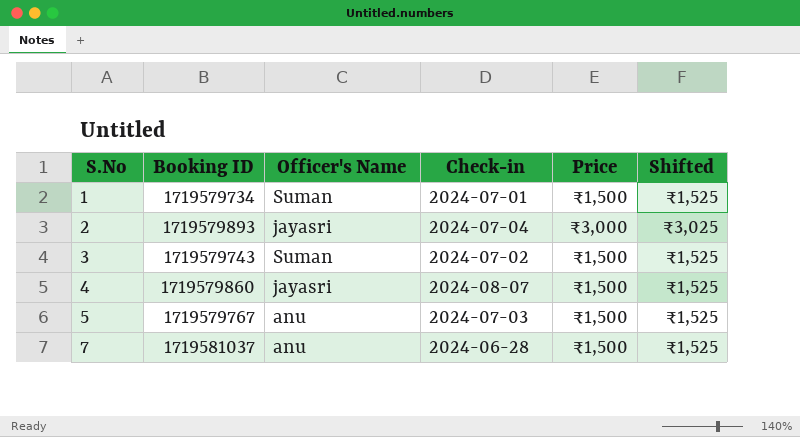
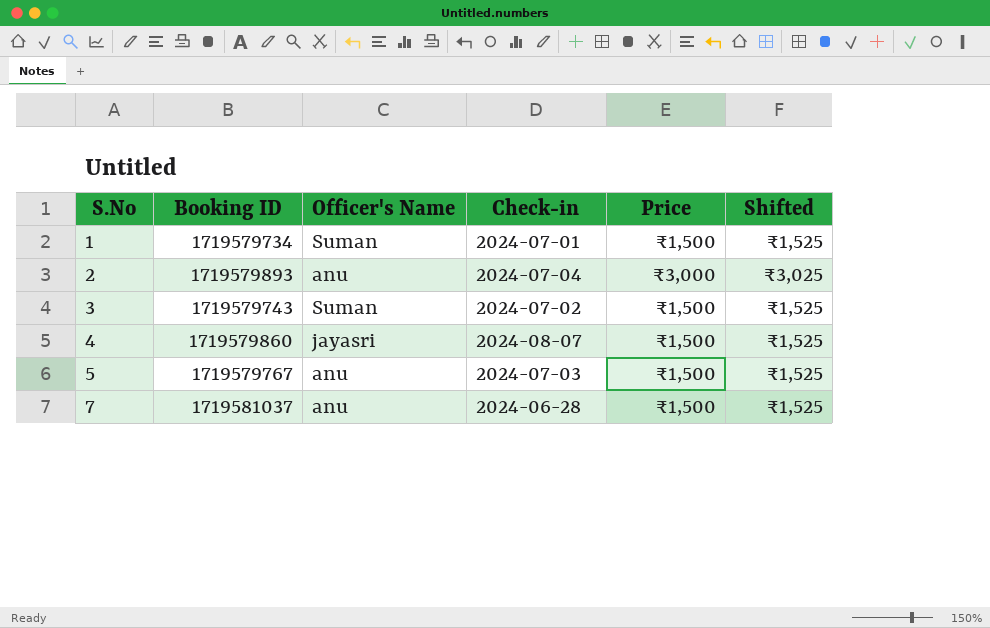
2 | Officer's Name: jayasri -> anu

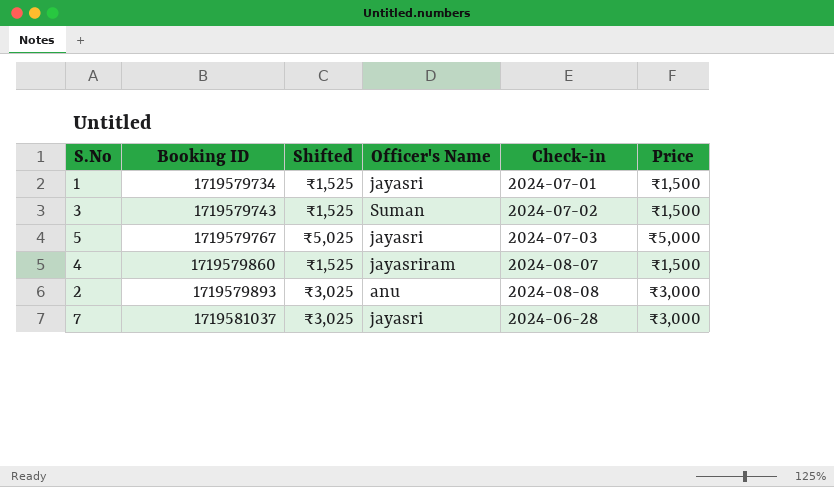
row order: S.No ascending -> Booking ID ascending
column Shifted | position: 6 -> 3
1 | Officer's Name: Suman -> jayasri
5 | Shifted: ₹1,525 -> ₹5,025
5 | Officer's Name: anu -> jayasri
5 | Price: ₹1,500 -> ₹5,000
4 | Officer's Name: jayasri -> jayasriram
2 | Check-in: 2024-07-04 -> 2024-08-08
7 | Shifted: ₹1,525 -> ₹3,025
7 | Officer's Name: anu -> jayasri
7 | Price: ₹1,500 -> ₹3,000

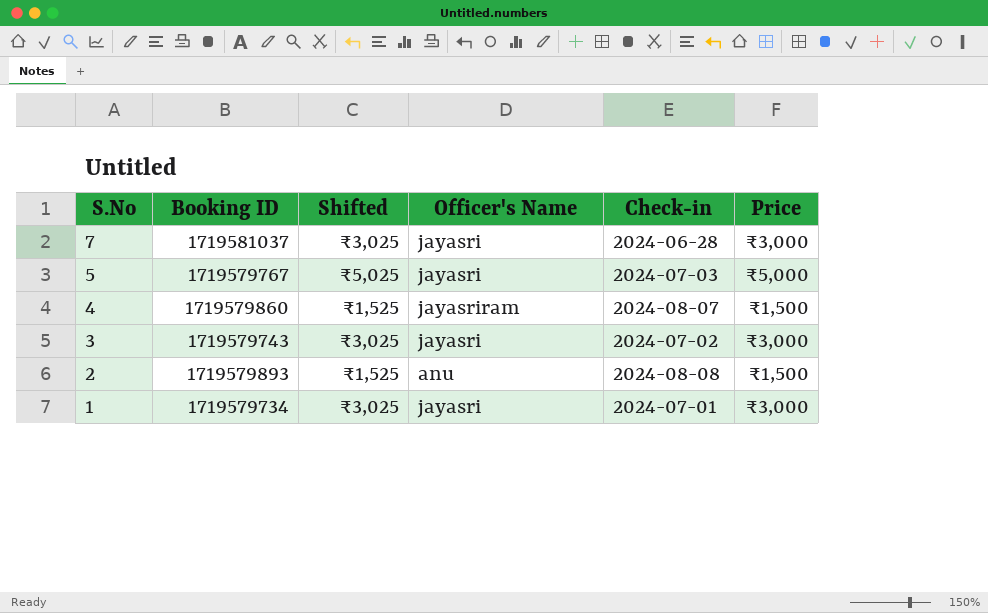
row order: Booking ID ascending -> S.No descending
3 | Shifted: ₹1,525 -> ₹3,025
3 | Officer's Name: Suman -> jayasri
3 | Price: ₹1,500 -> ₹3,000
2 | Shifted: ₹3,025 -> ₹1,525
2 | Price: ₹3,000 -> ₹1,500
1 | Shifted: ₹1,525 -> ₹3,025
1 | Price: ₹1,500 -> ₹3,000

